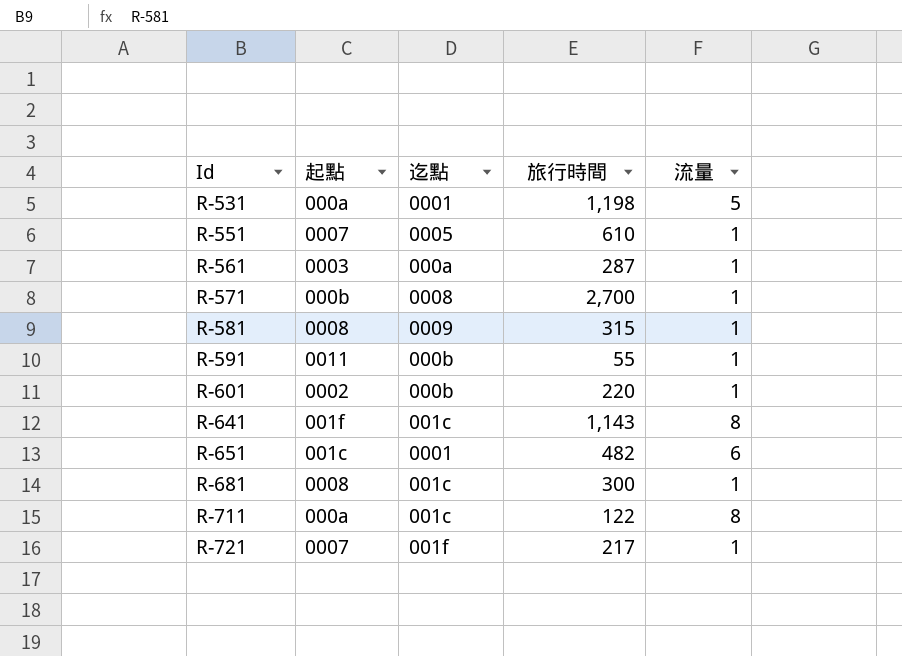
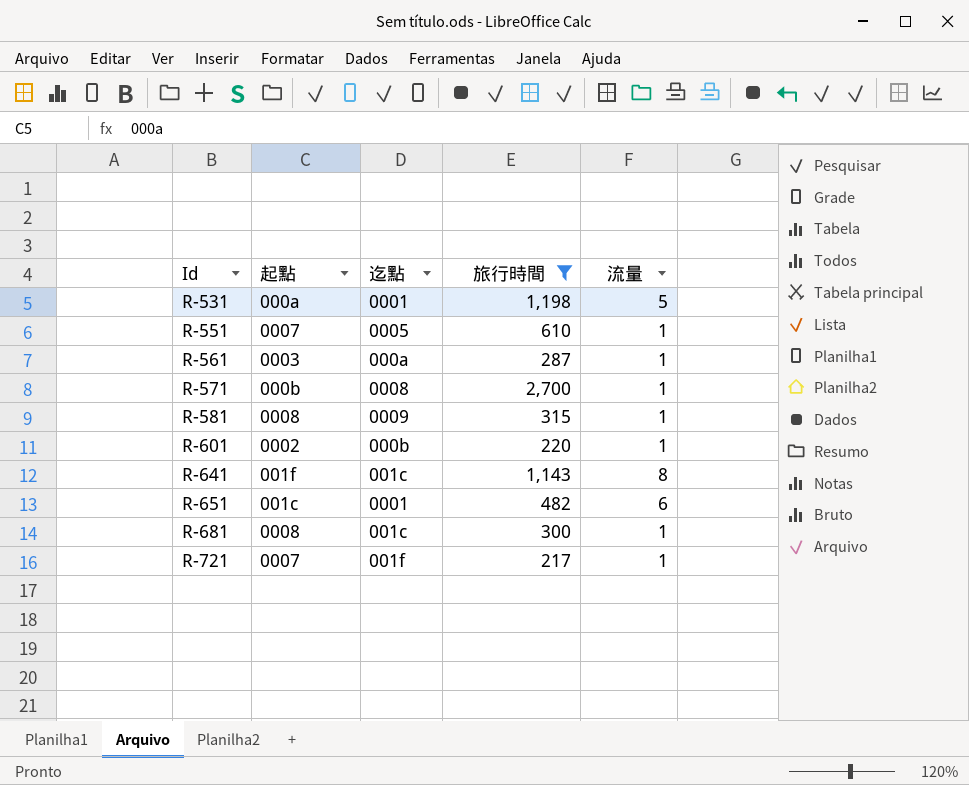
filter: none -> 旅行時間 >= 217

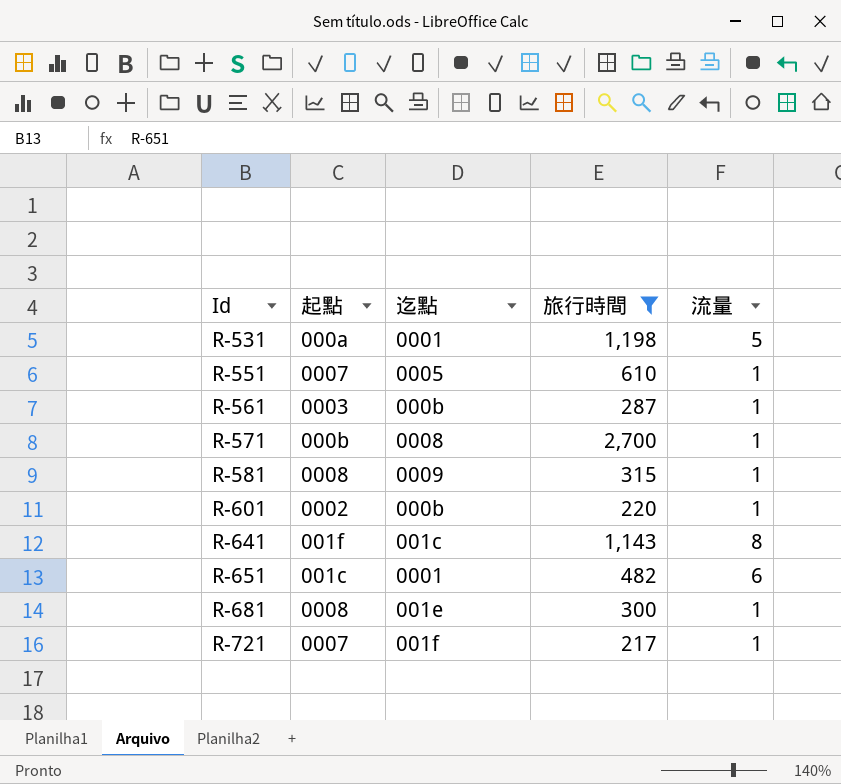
R-561 | 迄點: 000a -> 000b
R-681 | 迄點: 001c -> 001e

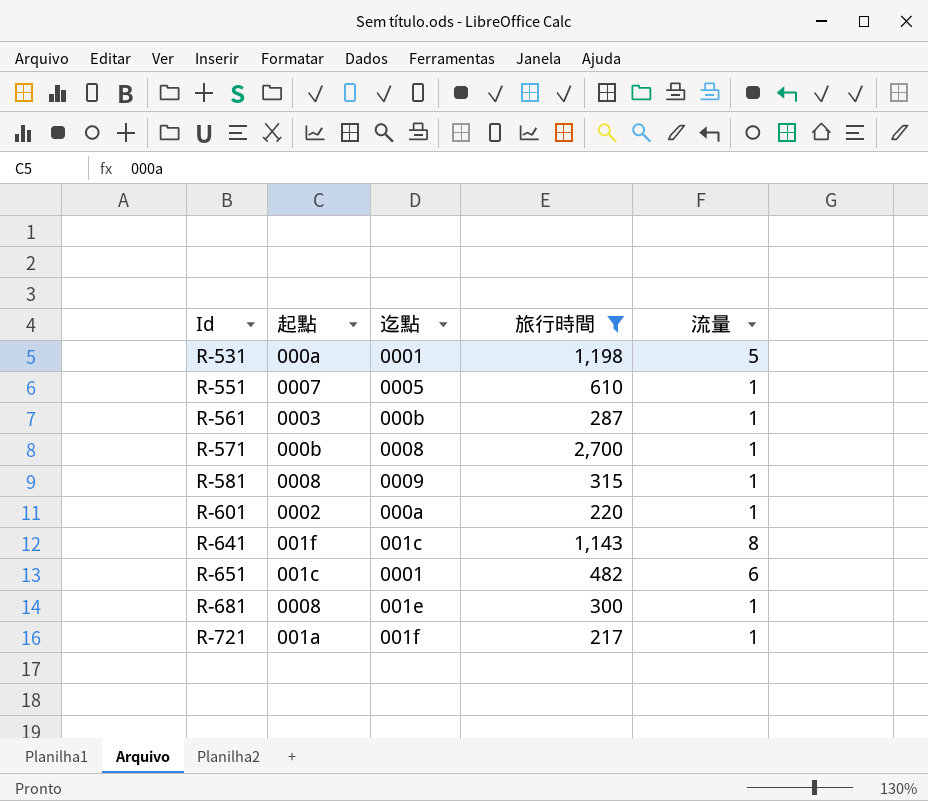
R-601 | 迄點: 000b -> 000a
R-721 | 起點: 0007 -> 001a

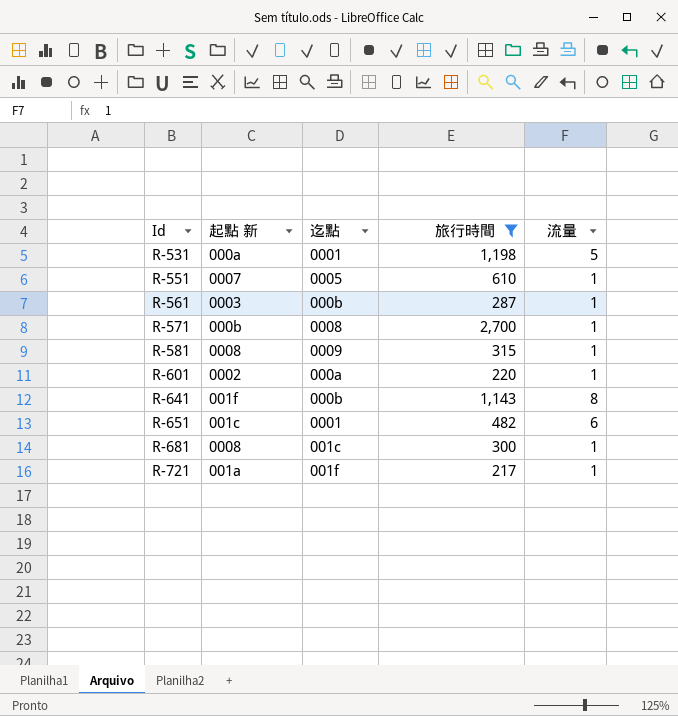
column name: 起點 -> 起點 新
R-641 | 迄點: 001c -> 000b
R-681 | 迄點: 001e -> 001c

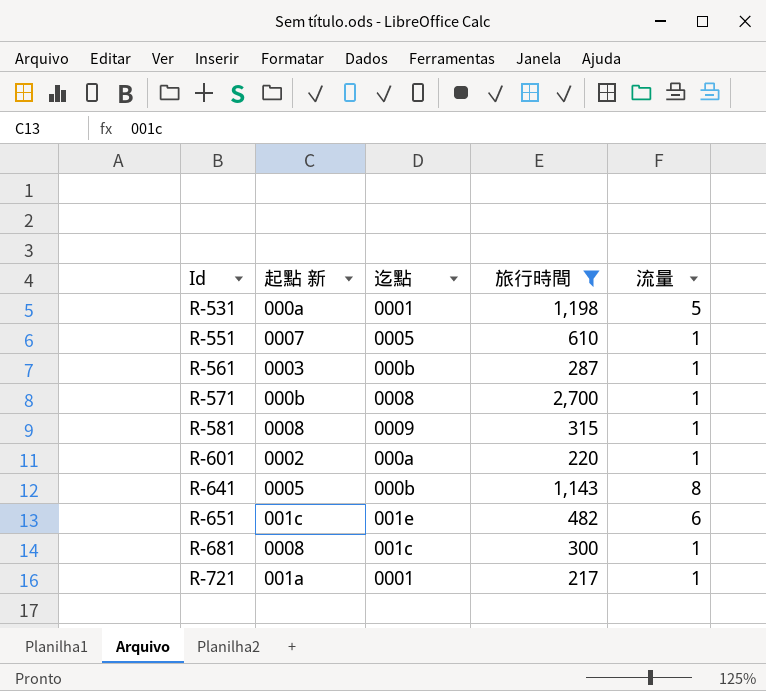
R-641 | 起點 新: 001f -> 0005
R-651 | 迄點: 0001 -> 001e
R-721 | 迄點: 001f -> 0001

